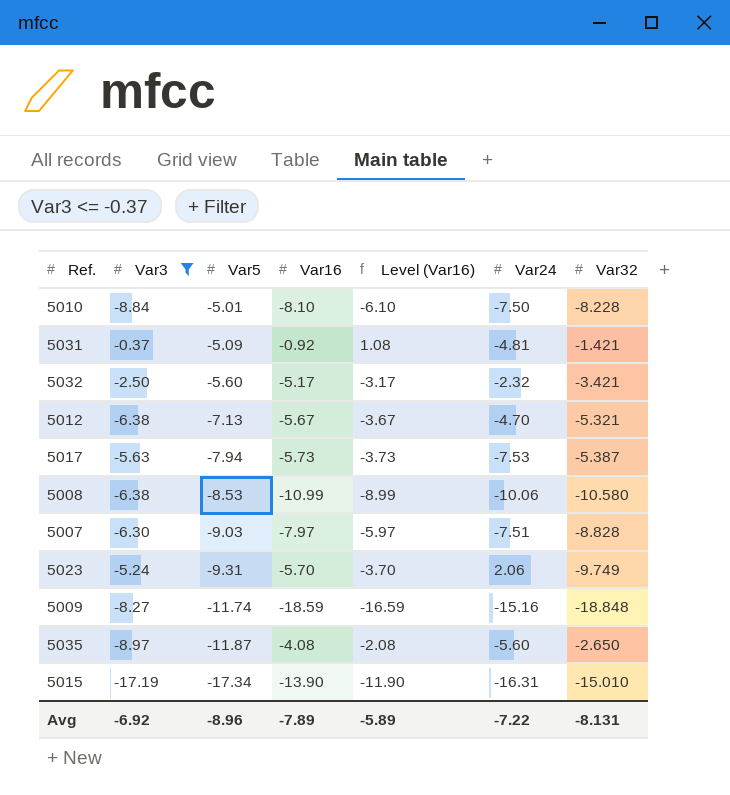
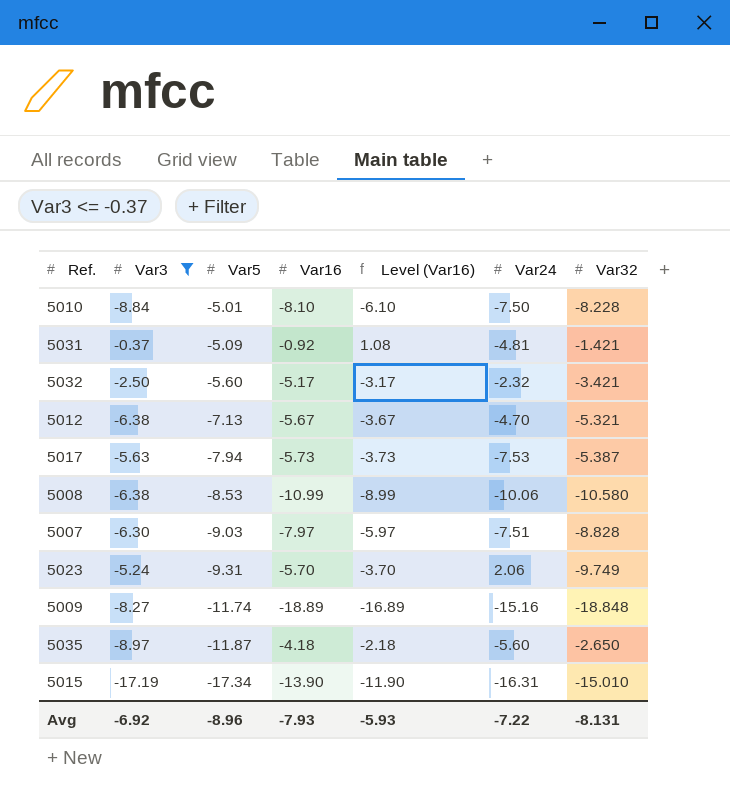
5009 | Var16: -18.59 -> -18.89
5009 | Level (Var16): -16.59 -> -16.89
5035 | Var16: -4.08 -> -4.18
5035 | Level (Var16): -2.08 -> -2.18
Avg | Var16: -7.89 -> -7.93
Avg | Level (Var16): -5.89 -> -5.93

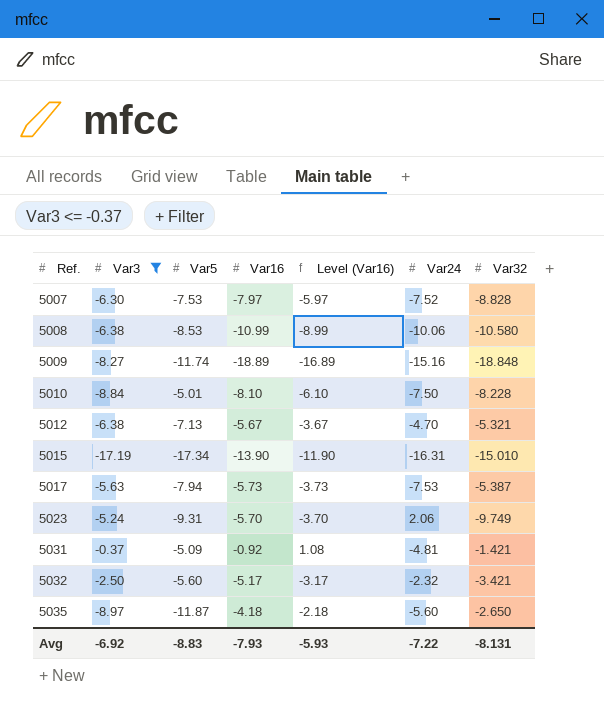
row order: Var5 descending -> Ref. ascending
5007 | Var5: -9.03 -> -7.53
5007 | Var24: -7.51 -> -7.52
Avg | Var5: -8.96 -> -8.83

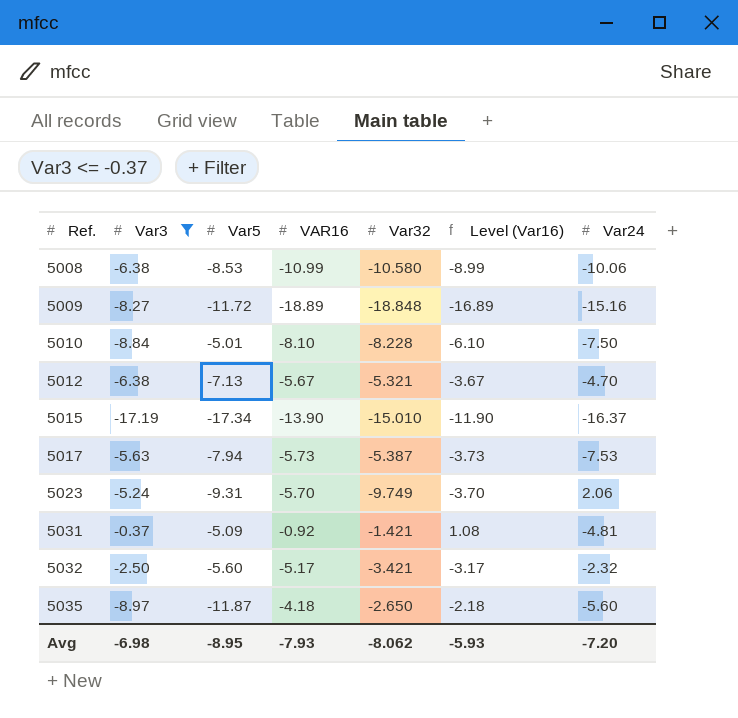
column name: Var16 -> VAR16
column Var32 | position: 7 -> 5
row 5007: -6.30 | -7.53 | -7.97 | -5.97 | -7.52 | -8.828 -> none
5009 | Var5: -11.74 -> -11.72
5015 | Var24: -16.31 -> -16.37
Avg | Var3: -6.92 -> -6.98
Avg | Var5: -8.83 -> -8.95
Avg | Var32: -8.131 -> -8.062
Avg | Var24: -7.22 -> -7.20

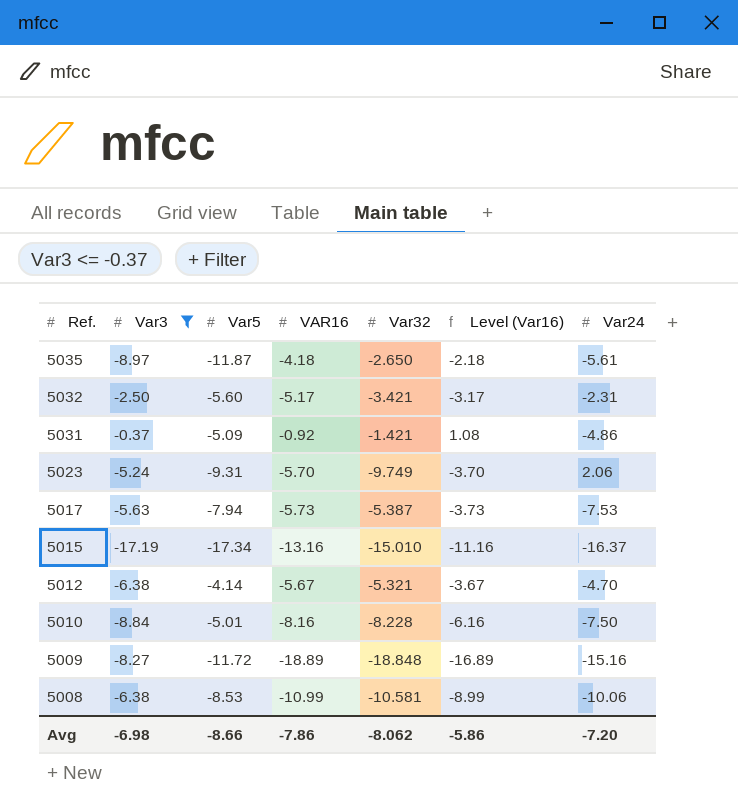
row order: Ref. ascending -> Ref. descending
5035 | Var24: -5.60 -> -5.61
5032 | Var24: -2.32 -> -2.31
5031 | Var24: -4.81 -> -4.86
5015 | VAR16: -13.90 -> -13.16
5015 | Level (Var16): -11.90 -> -11.16
5012 | Var5: -7.13 -> -4.14
5010 | VAR16: -8.10 -> -8.16
5010 | Level (Var16): -6.10 -> -6.16
5008 | Var32: -10.580 -> -10.581
Avg | Var5: -8.95 -> -8.66
Avg | VAR16: -7.93 -> -7.86
Avg | Level (Var16): -5.93 -> -5.86

